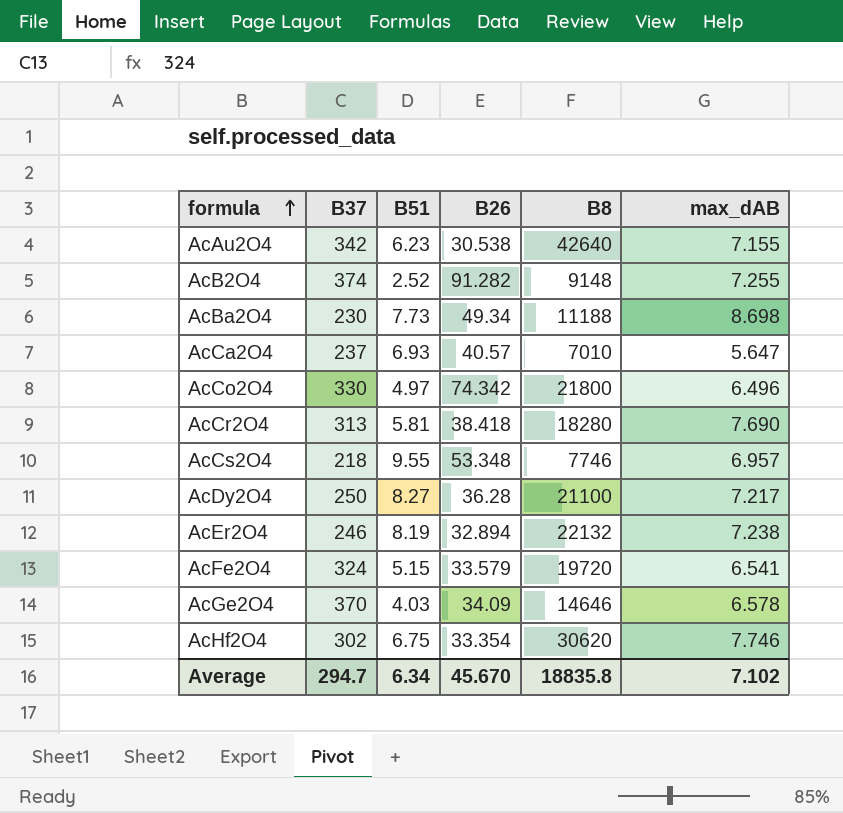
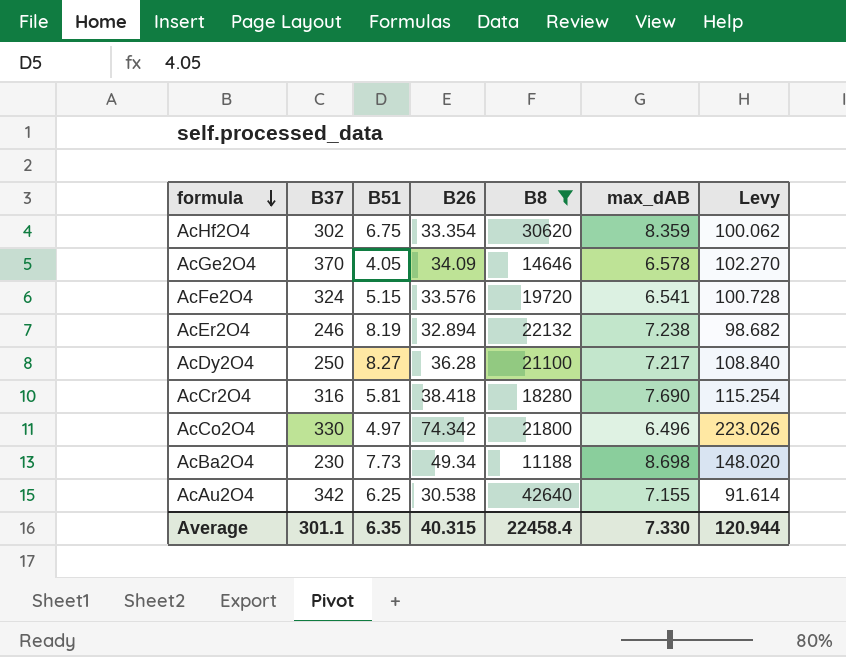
filter: none -> B8 >= 11188
row order: formula ascending -> formula descending
column Levy | formula: none -> [B26] * 3
AcHf2O4 | max_dAB: 7.746 -> 8.359
AcGe2O4 | B51: 4.03 -> 4.05
AcFe2O4 | B26: 33.579 -> 33.576
AcCr2O4 | B37: 313 -> 316
AcAu2O4 | B51: 6.23 -> 6.25
Average | B37: 294.7 -> 301.1
Average | B51: 6.34 -> 6.35
Average | B26: 45.670 -> 40.315
Average | B8: 18835.8 -> 22458.4
Average | max_dAB: 7.102 -> 7.330

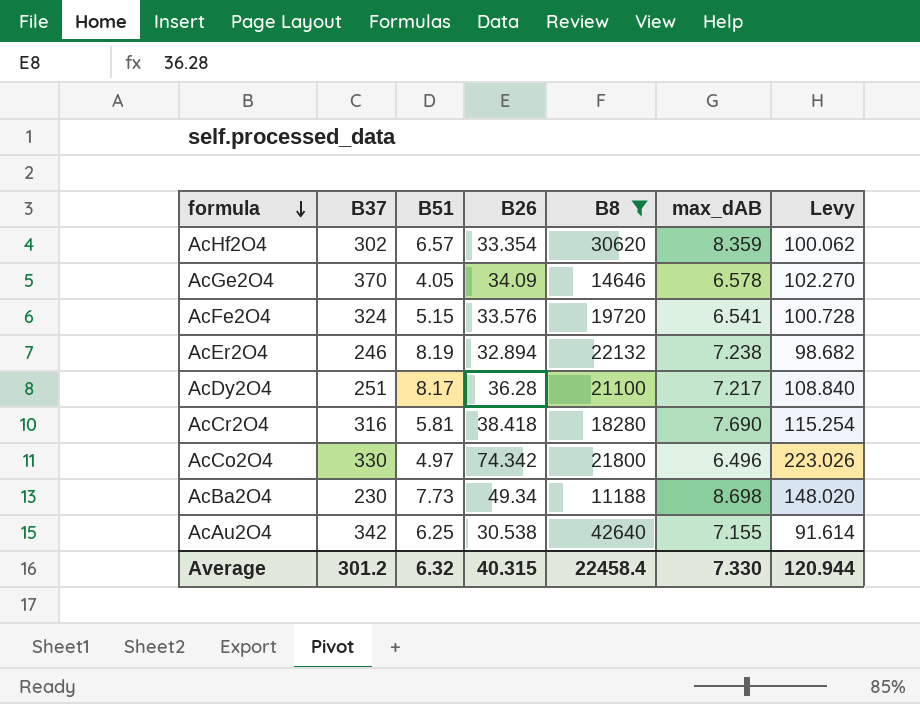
AcHf2O4 | B51: 6.75 -> 6.57
AcDy2O4 | B37: 250 -> 251
AcDy2O4 | B51: 8.27 -> 8.17
Average | B37: 301.1 -> 301.2
Average | B51: 6.35 -> 6.32

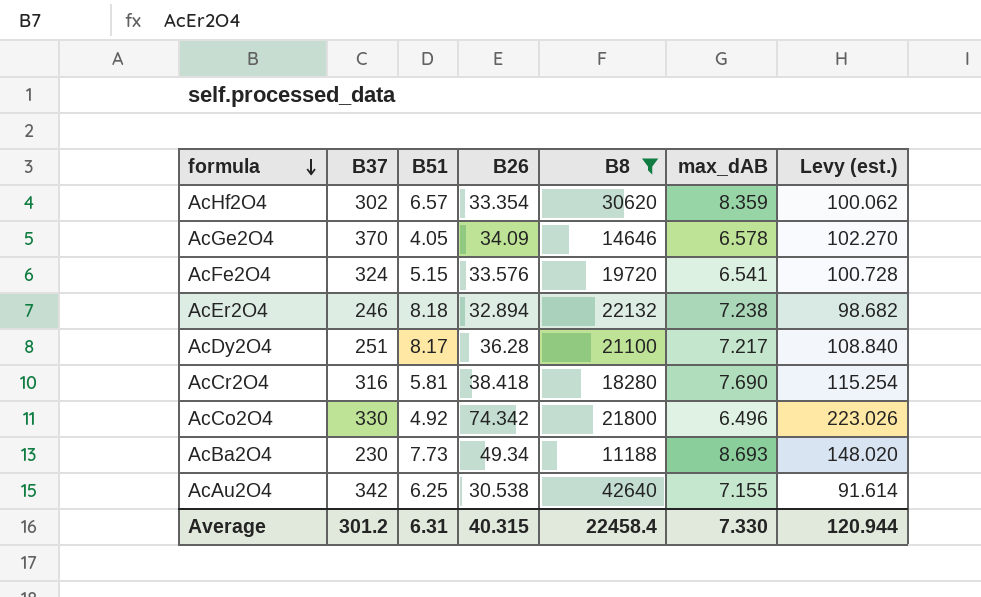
column name: Levy -> Levy (est.)
AcEr2O4 | B51: 8.19 -> 8.18
AcCo2O4 | B51: 4.97 -> 4.92
AcBa2O4 | max_dAB: 8.698 -> 8.693
Average | B51: 6.32 -> 6.31

